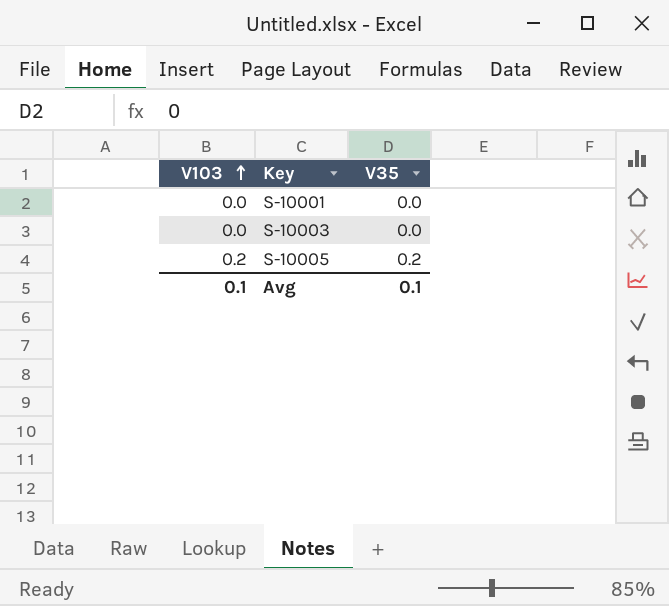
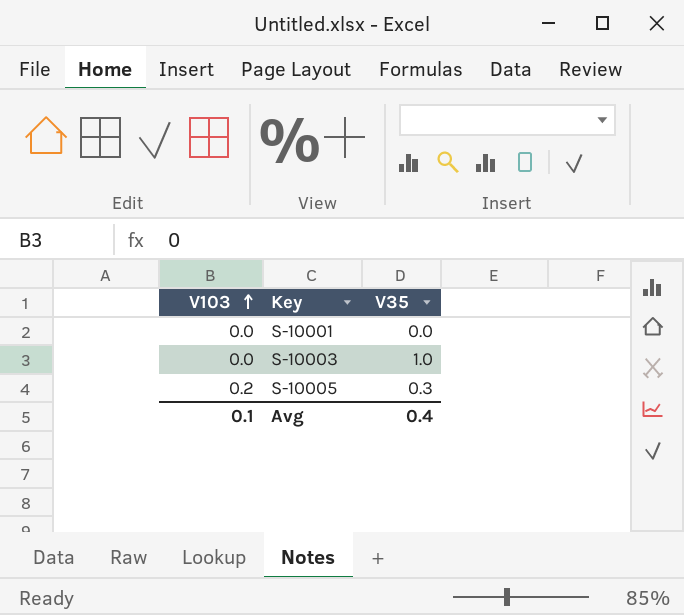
S-10003 | V35: 0.0 -> 1.0
S-10005 | V35: 0.2 -> 0.3
Avg | V35: 0.1 -> 0.4

